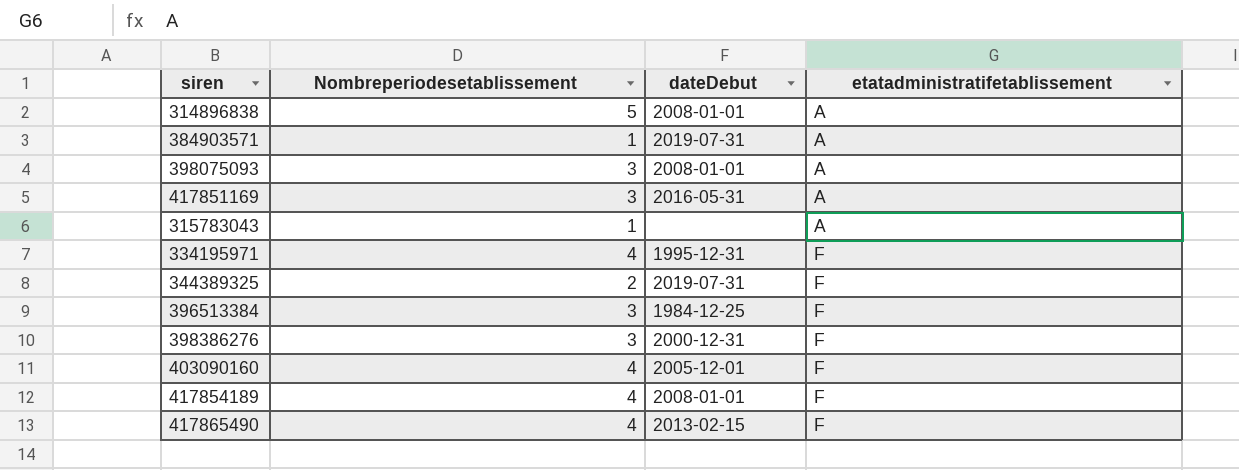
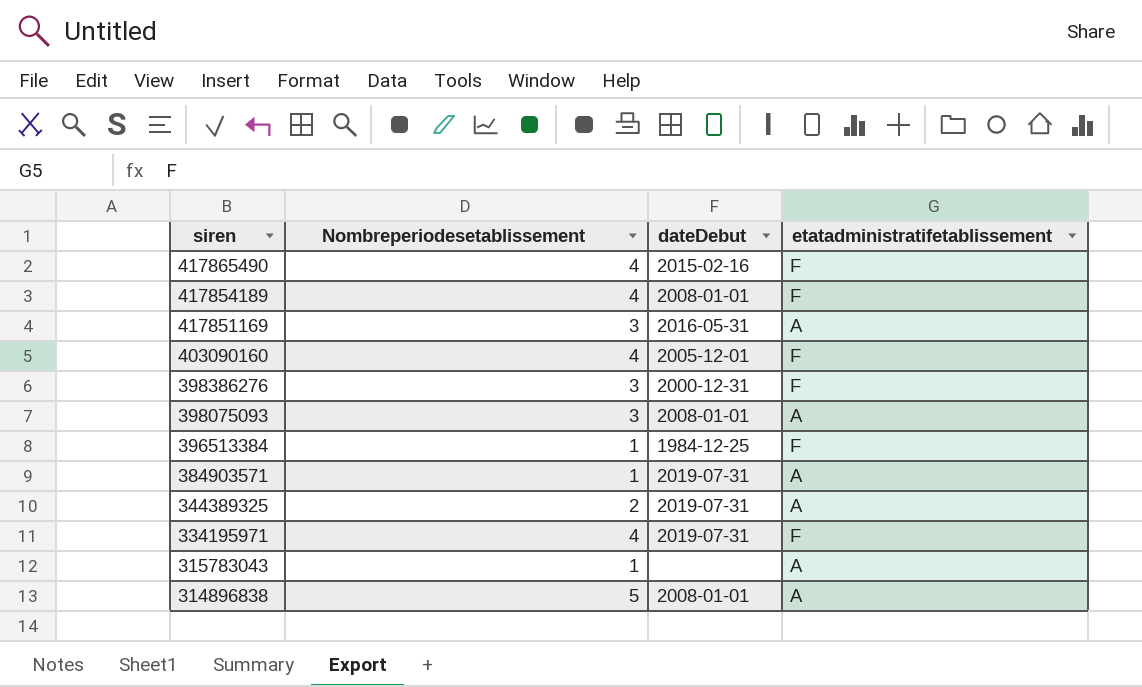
row order: etatadministratifetablissement ascending -> siren descending
417865490 | dateDebut: 2013-02-15 -> 2015-02-16
396513384 | Nombreperiodesetablissement: 3 -> 1
344389325 | etatadministratifetablissement: F -> A
334195971 | dateDebut: 1995-12-31 -> 2019-07-31

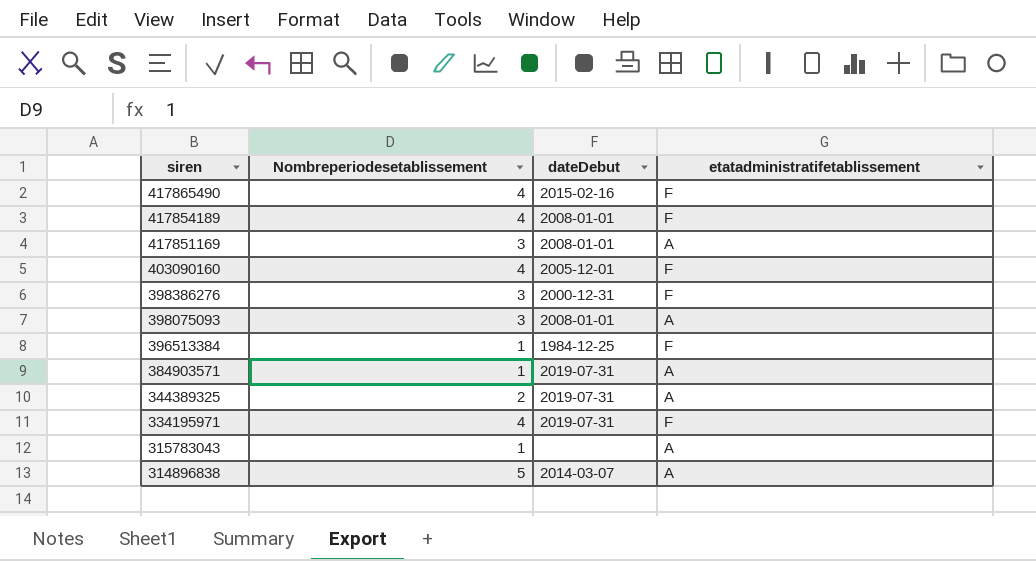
417851169 | dateDebut: 2016-05-31 -> 2008-01-01
314896838 | dateDebut: 2008-01-01 -> 2014-03-07

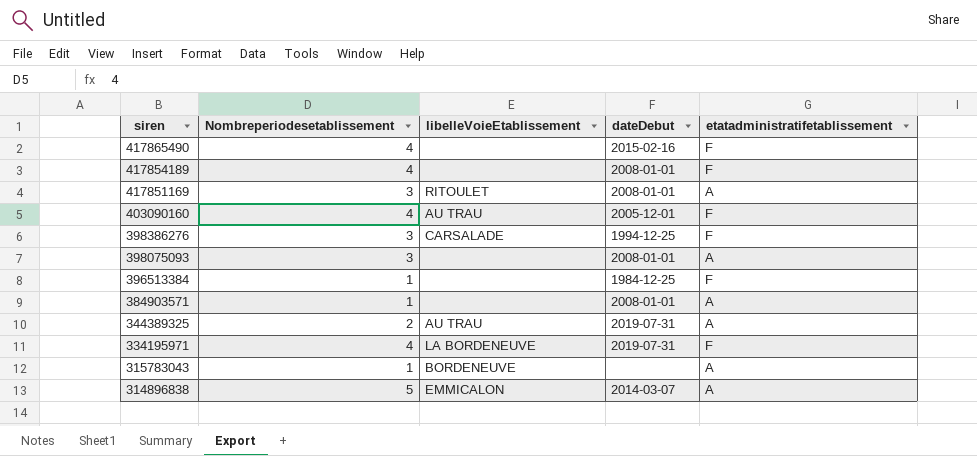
column libelleVoieEtablissement | position: none -> 3
398386276 | dateDebut: 2000-12-31 -> 1994-12-25
384903571 | dateDebut: 2019-07-31 -> 2008-01-01

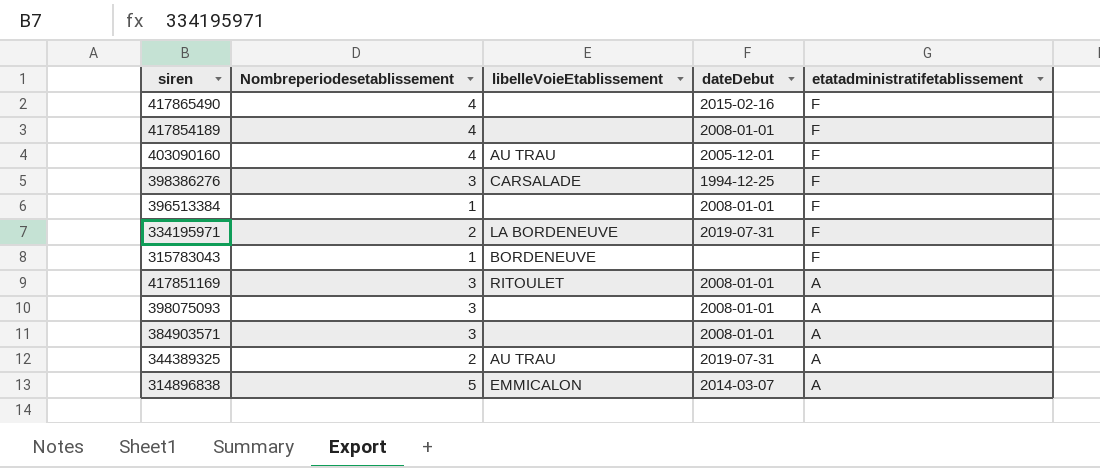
row order: siren descending -> etatadministratifetablissement descending
396513384 | dateDebut: 1984-12-25 -> 2008-01-01
334195971 | Nombreperiodesetablissement: 4 -> 2
315783043 | etatadministratifetablissement: A -> F
384903571 | Nombreperiodesetablissement: 1 -> 3

